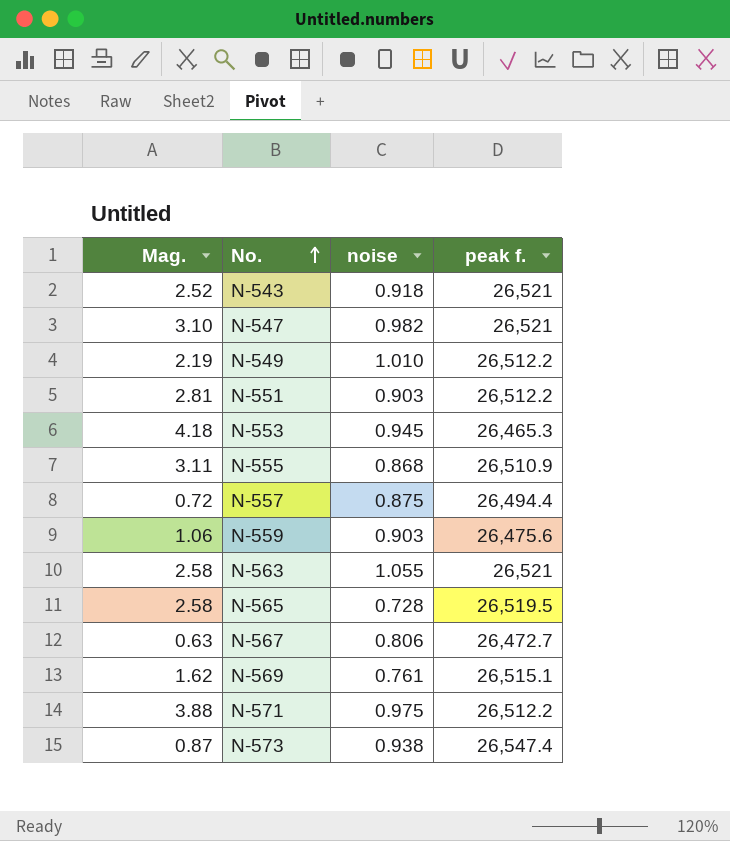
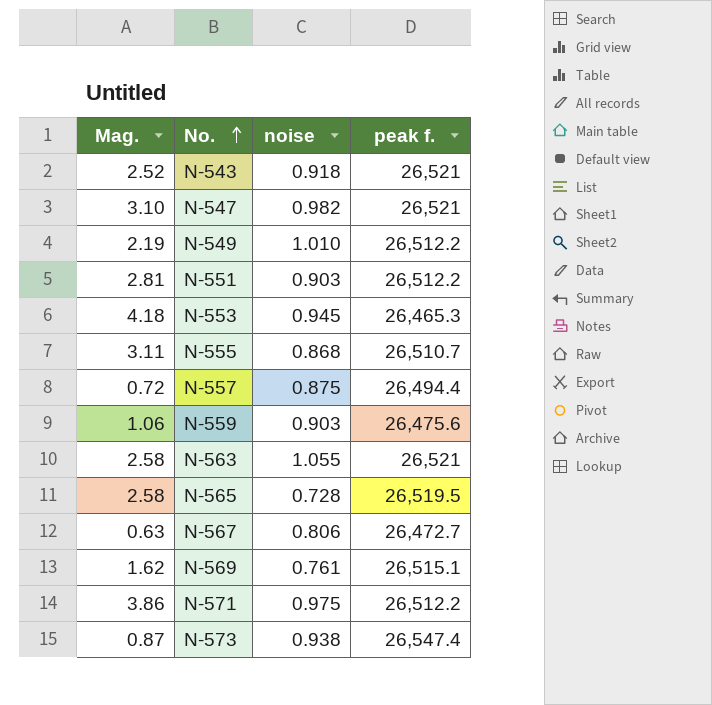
N-555 | peak f.: 26,510.9 -> 26,510.7
N-571 | Mag.: 3.88 -> 3.86

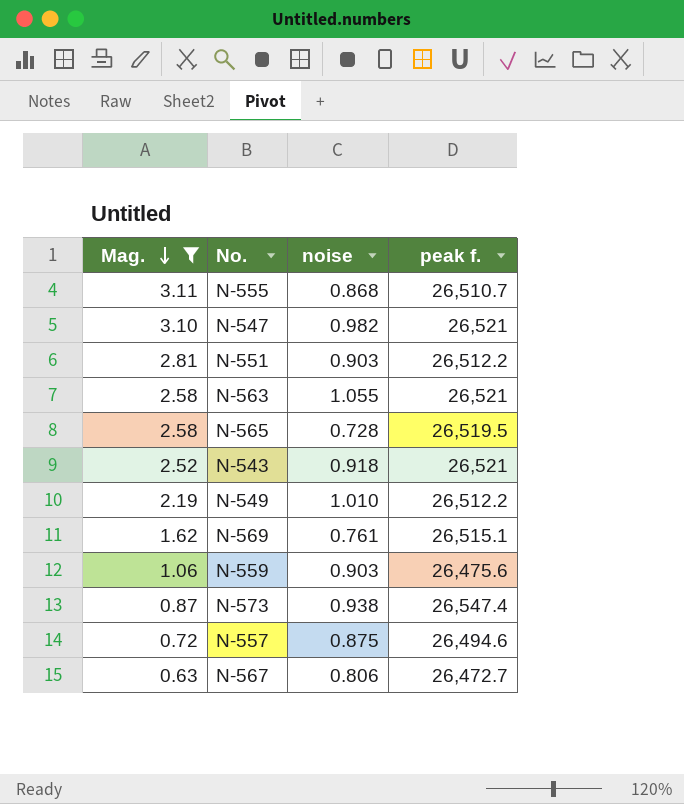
filter: none -> Mag. <= 3.11
row order: No. ascending -> Mag. descending
N-557 | peak f.: 26,494.4 -> 26,494.6

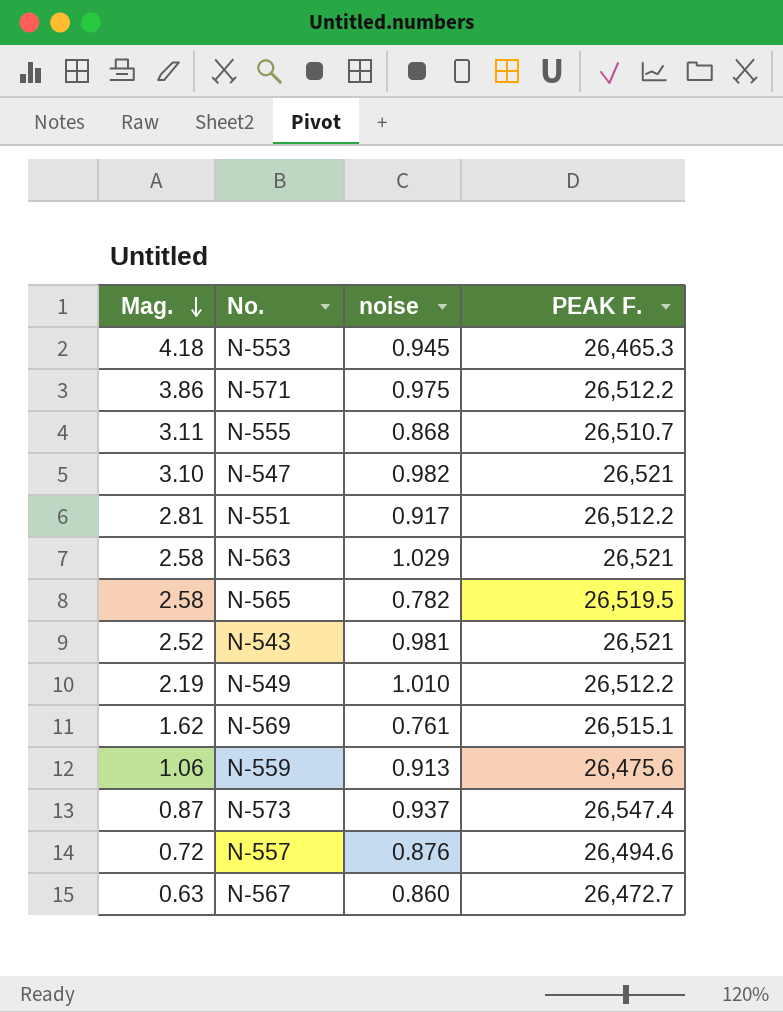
filter: Mag. <= 3.11 -> none
column name: peak f. -> PEAK F.
N-551 | noise: 0.903 -> 0.917
N-563 | noise: 1.055 -> 1.029
N-565 | noise: 0.728 -> 0.782
N-543 | noise: 0.918 -> 0.981
N-559 | noise: 0.903 -> 0.913
N-573 | noise: 0.938 -> 0.937
N-557 | noise: 0.875 -> 0.876
N-567 | noise: 0.806 -> 0.860

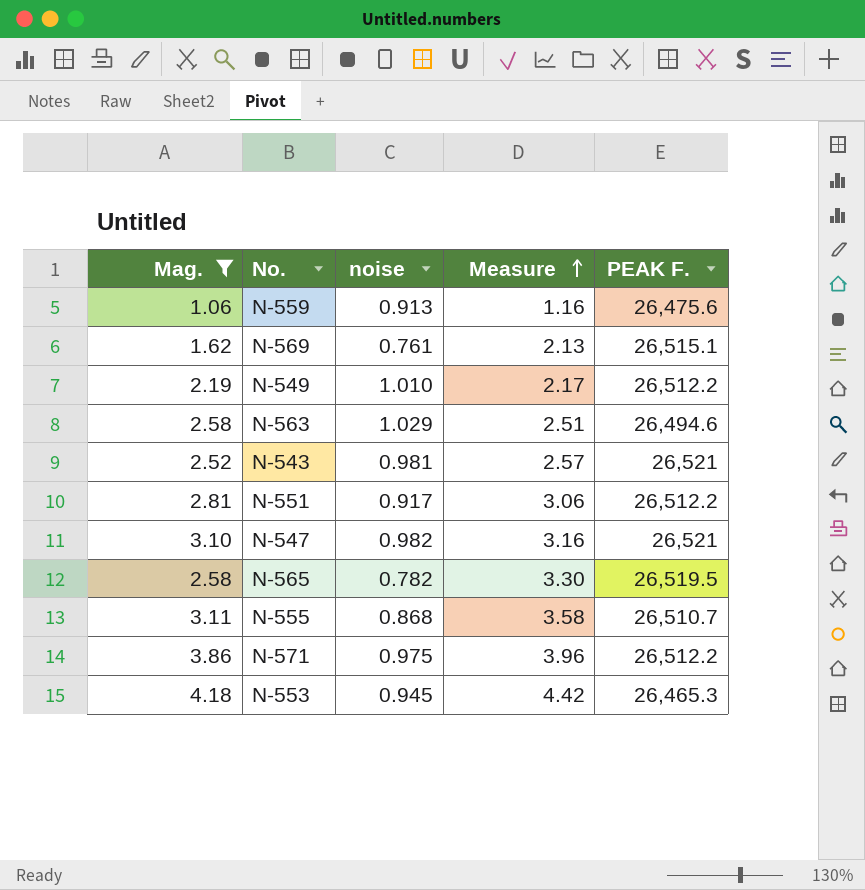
filter: none -> Mag. >= 1.06
row order: Mag. descending -> Measure ascending
column Measure | formula: none -> [Mag.] / [noise]
N-563 | PEAK F.: 26,521 -> 26,494.6

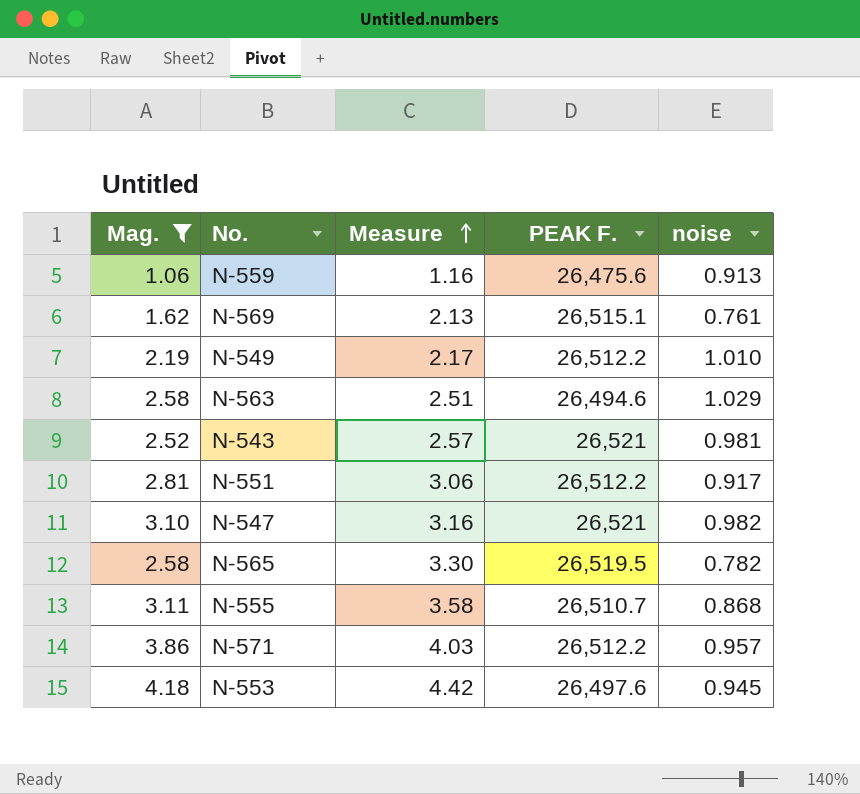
column noise | position: 3 -> 5
N-571 | Measure: 3.96 -> 4.03
N-571 | noise: 0.975 -> 0.957
N-553 | PEAK F.: 26,465.3 -> 26,497.6

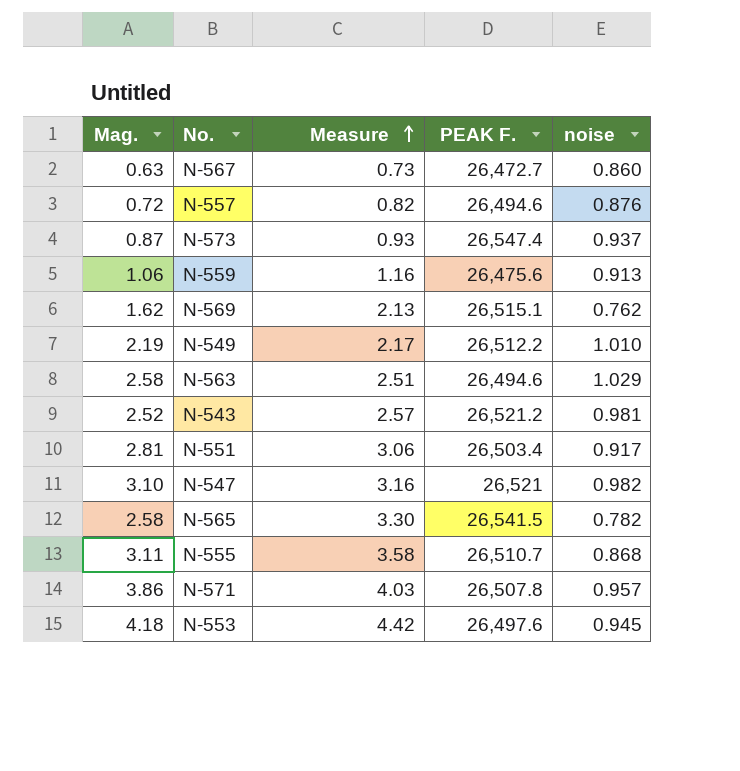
filter: Mag. >= 1.06 -> none
N-569 | noise: 0.761 -> 0.762
N-543 | PEAK F.: 26,521 -> 26,521.2
N-551 | PEAK F.: 26,512.2 -> 26,503.4
N-565 | PEAK F.: 26,519.5 -> 26,541.5
N-571 | PEAK F.: 26,512.2 -> 26,507.8

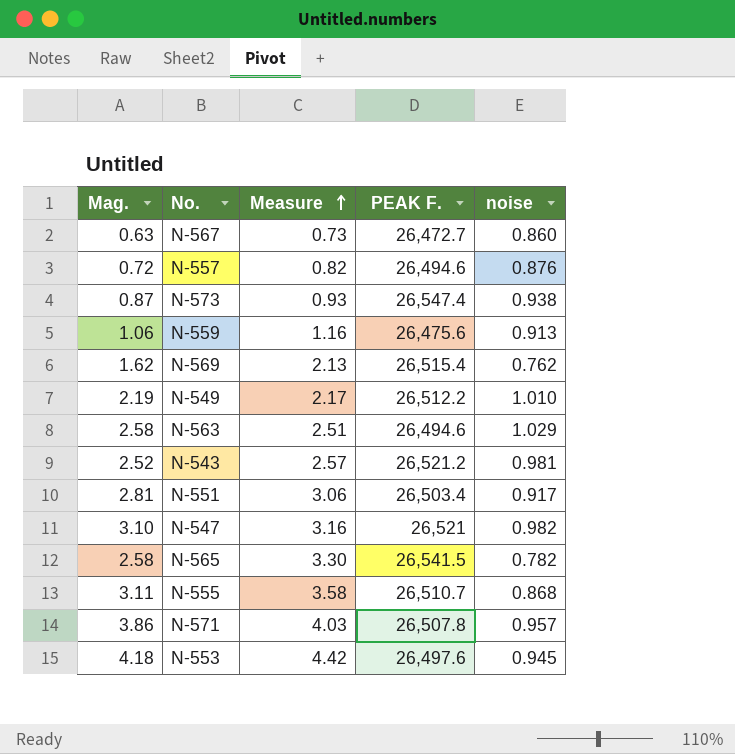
N-573 | noise: 0.937 -> 0.938
N-569 | PEAK F.: 26,515.1 -> 26,515.4

